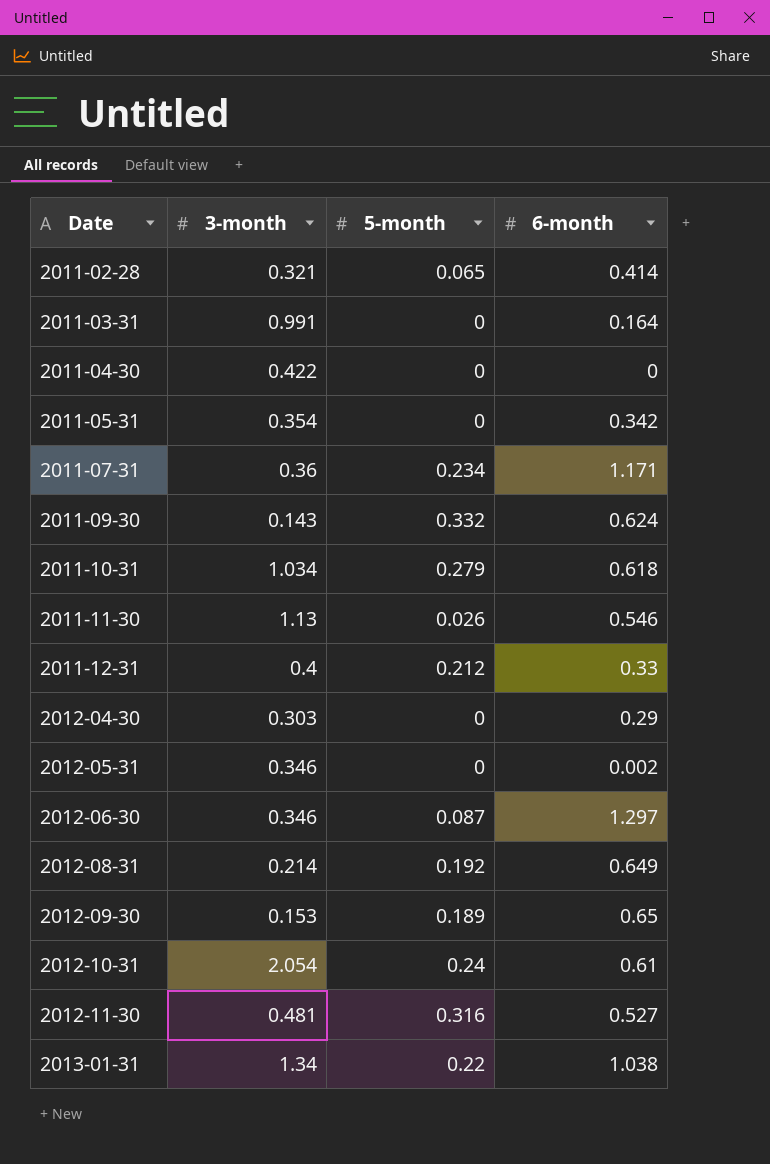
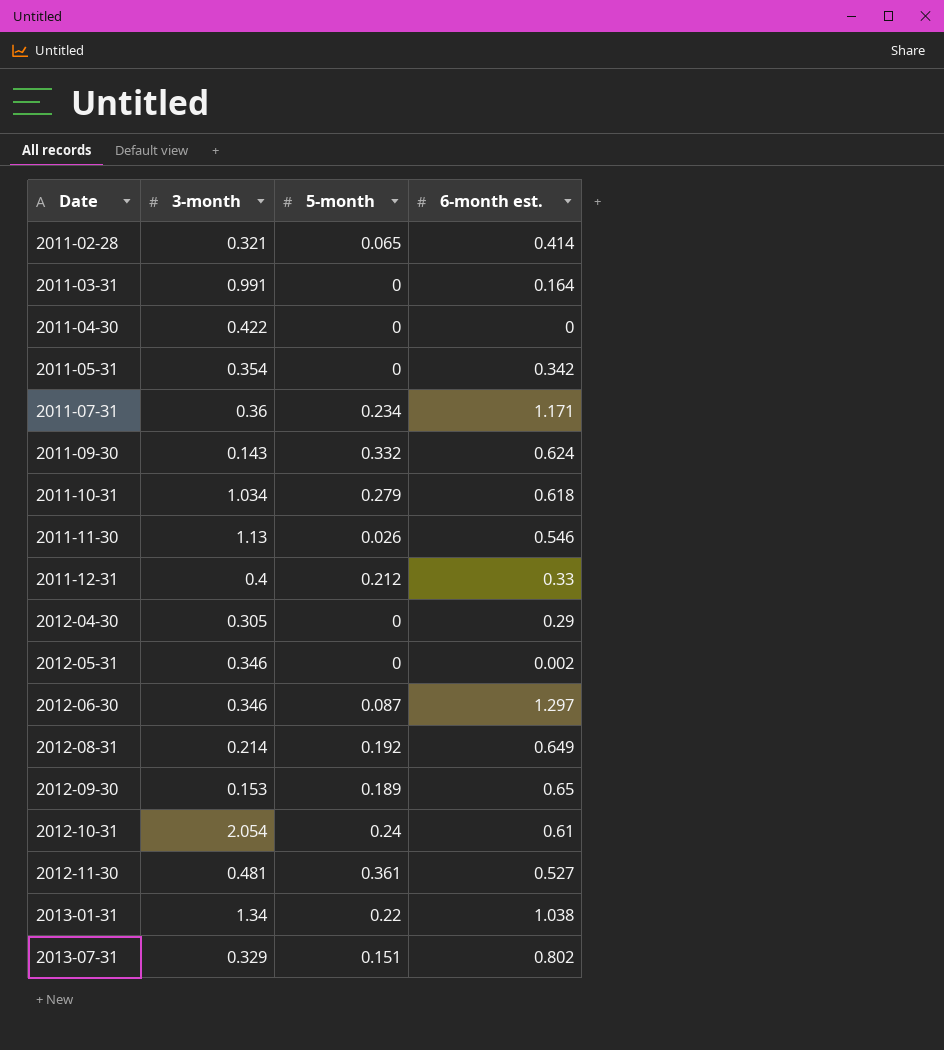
column name: 6-month -> 6-month est.
2012-04-30 | 3-month: 0.303 -> 0.305
2012-11-30 | 5-month: 0.316 -> 0.361
row 2013-07-31: none -> 0.329 | 0.151 | 0.802

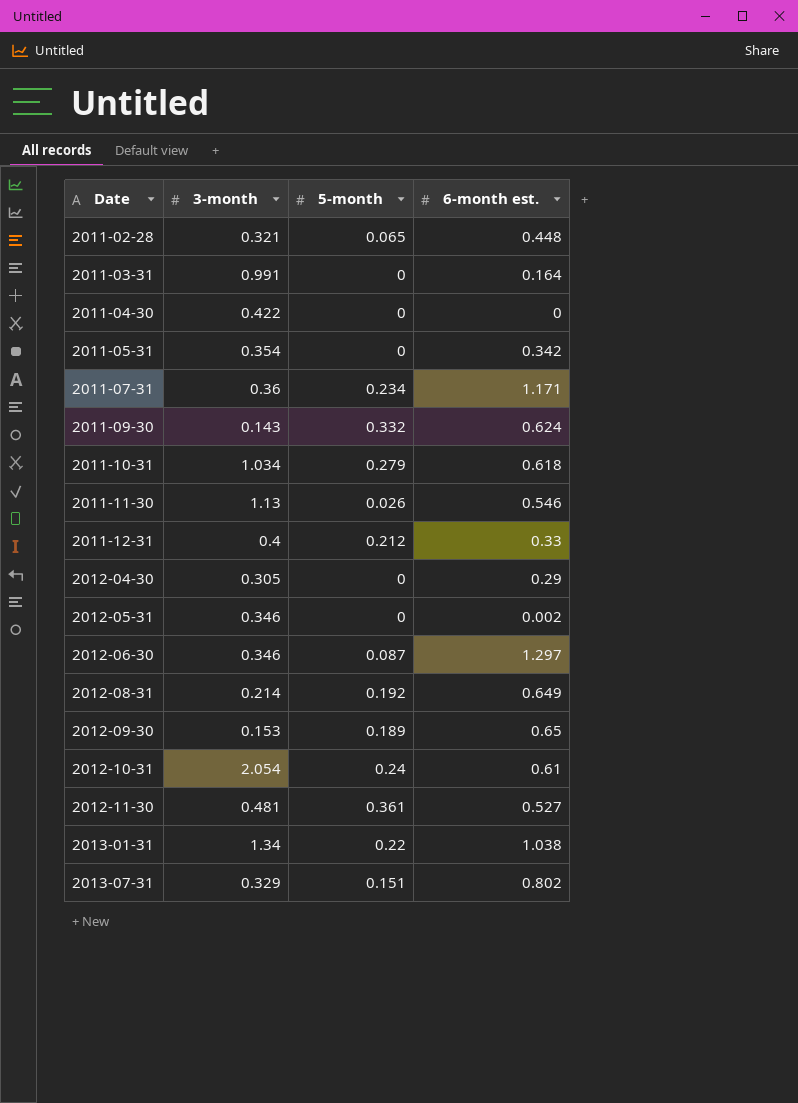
2011-02-28 | 6-month est.: 0.414 -> 0.448

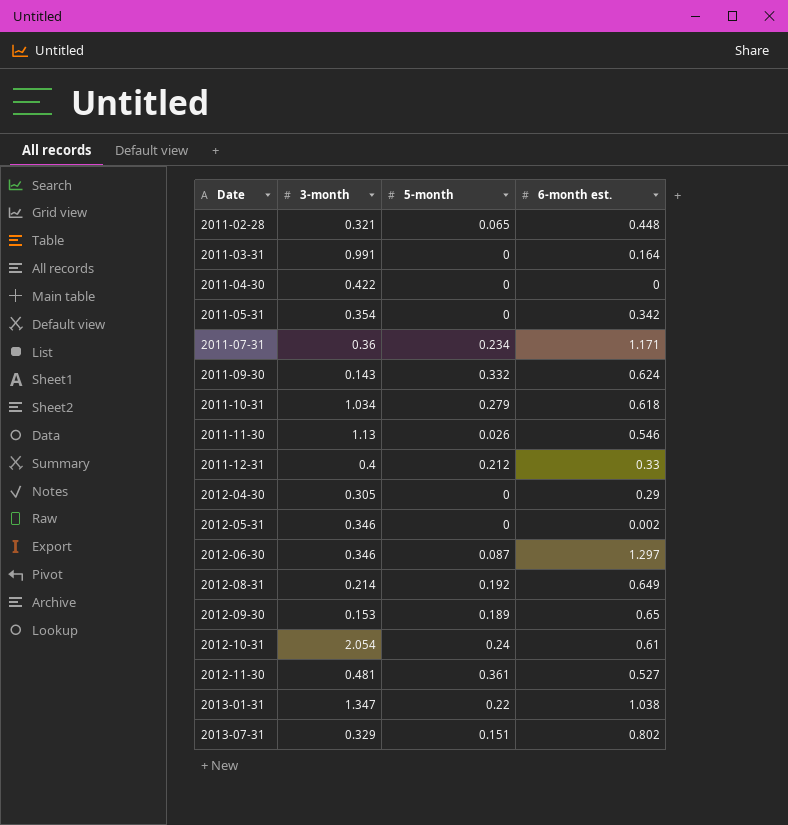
2013-01-31 | 3-month: 1.34 -> 1.347

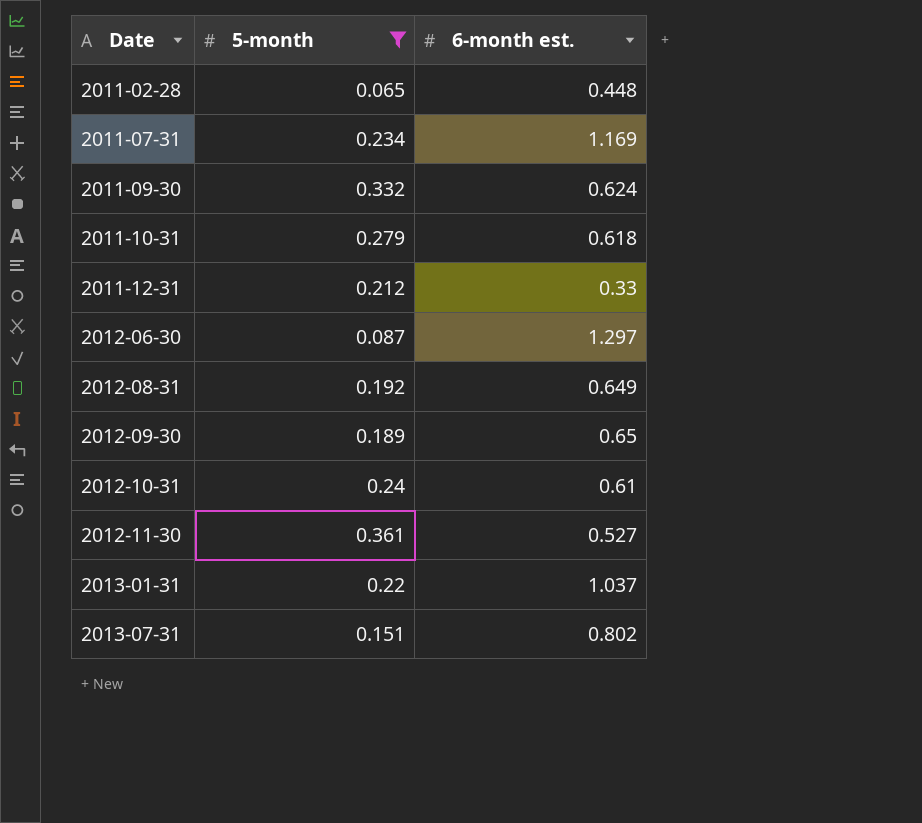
filter: none -> 5-month >= 0.065
column 3-month | position: 2 -> none
2011-07-31 | 6-month est.: 1.171 -> 1.169
2013-01-31 | 6-month est.: 1.038 -> 1.037

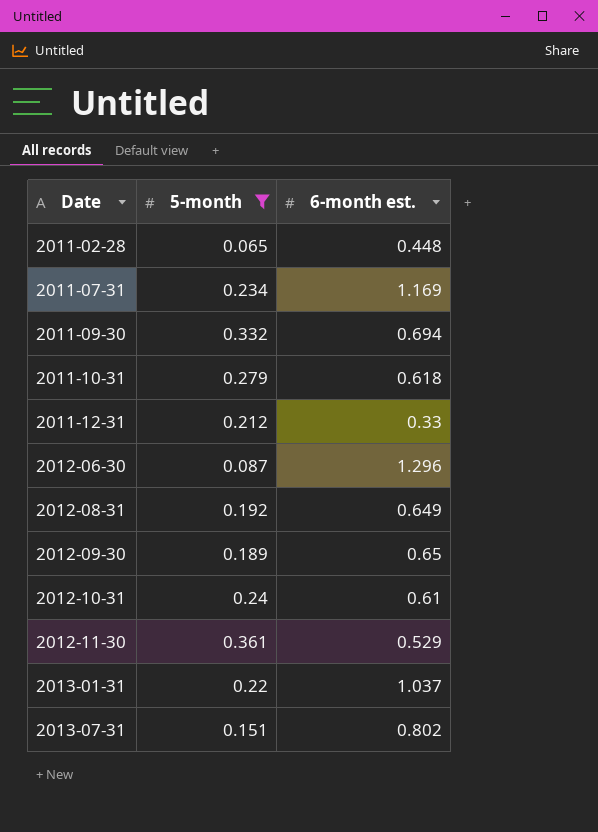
2011-09-30 | 6-month est.: 0.624 -> 0.694
2012-06-30 | 6-month est.: 1.297 -> 1.296
2012-11-30 | 6-month est.: 0.527 -> 0.529

